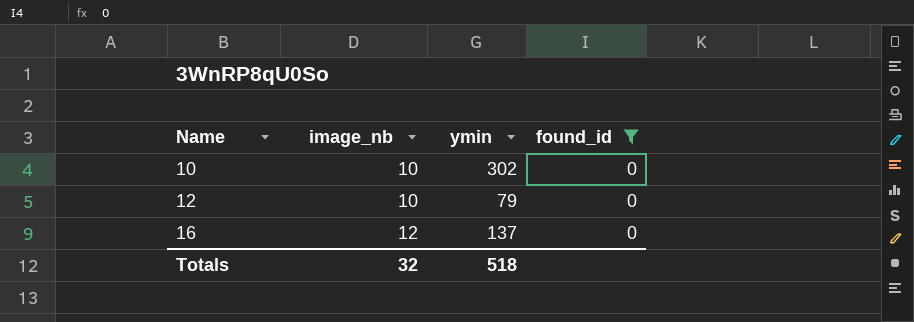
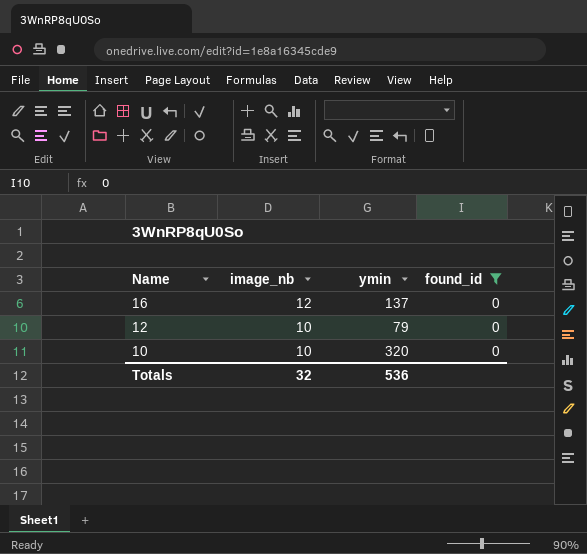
row order: Name ascending -> Name descending
10 | ymin: 302 -> 320
Totals | ymin: 518 -> 536

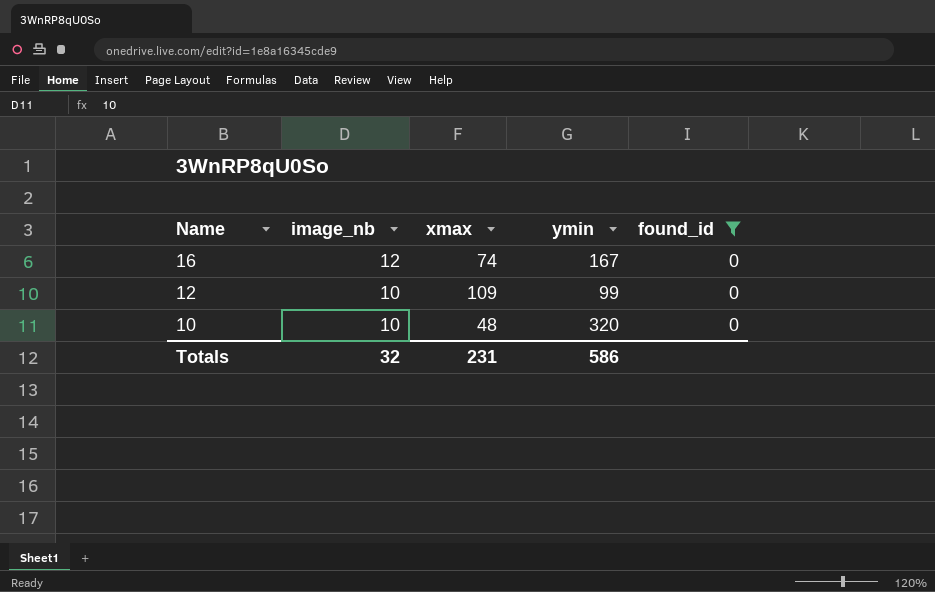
column xmax | position: none -> 3
16 | ymin: 137 -> 167
12 | ymin: 79 -> 99
Totals | ymin: 536 -> 586

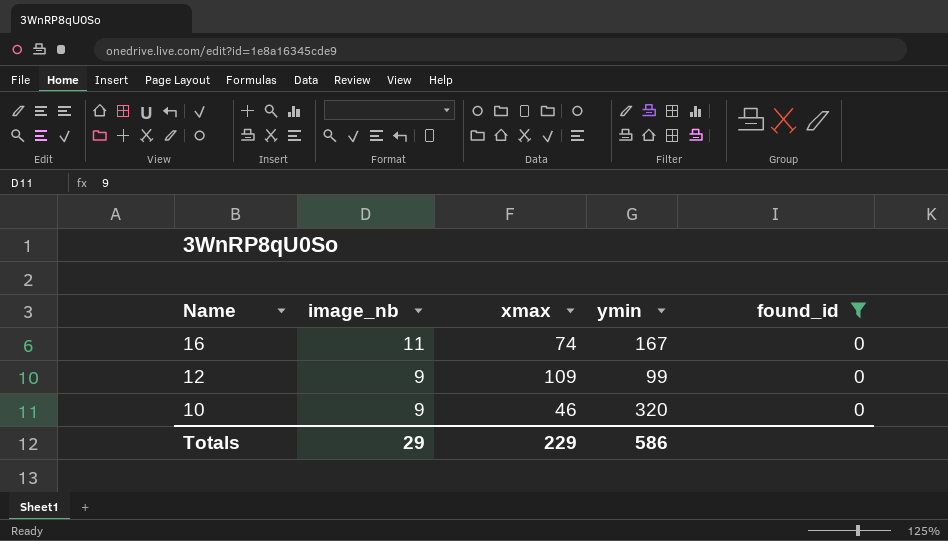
16 | image_nb: 12 -> 11
12 | image_nb: 10 -> 9
10 | image_nb: 10 -> 9
10 | xmax: 48 -> 46
Totals | image_nb: 32 -> 29
Totals | xmax: 231 -> 229

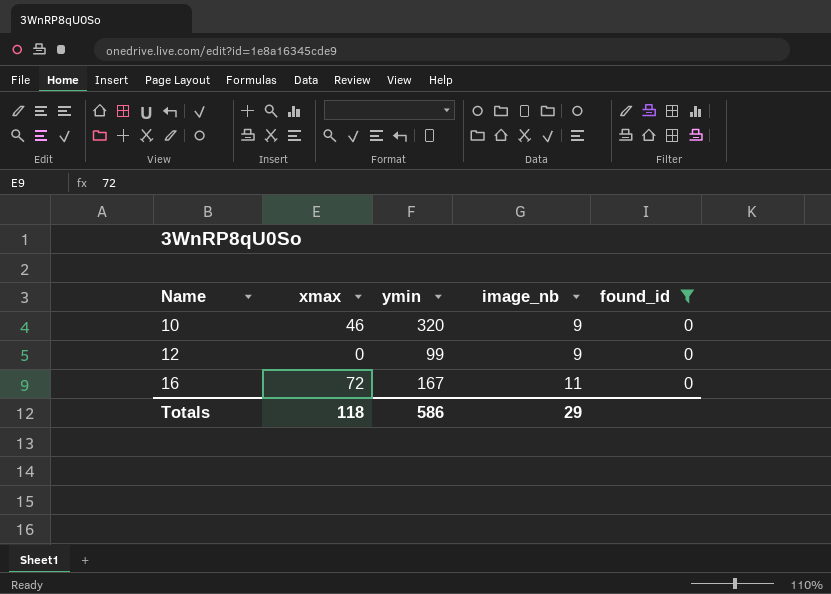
row order: Name descending -> Name ascending
column image_nb | position: 2 -> 4
12 | xmax: 109 -> 0
16 | xmax: 74 -> 72
Totals | xmax: 229 -> 118

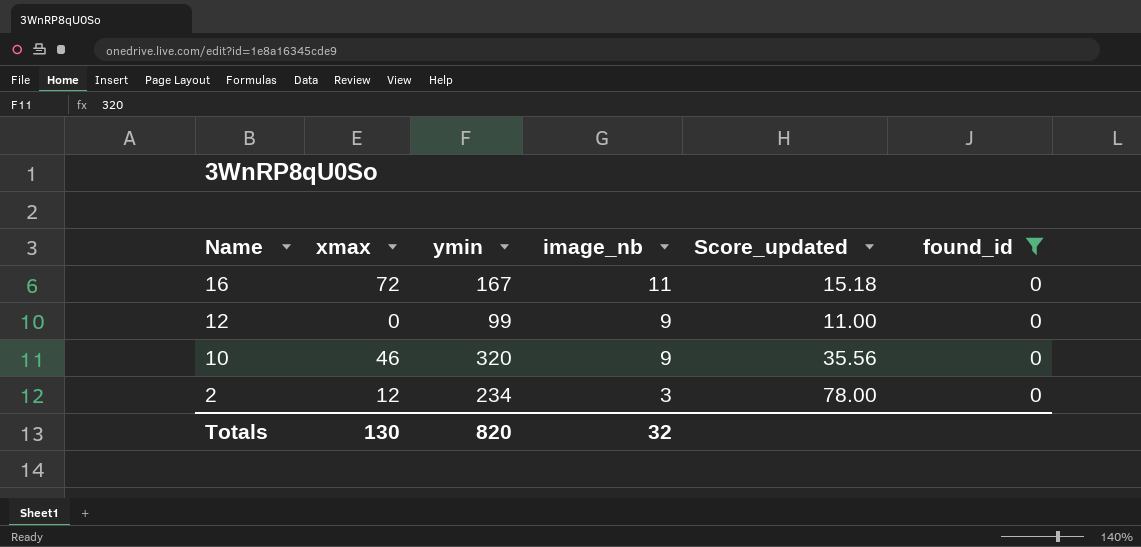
row order: Name ascending -> Name descending
column Score_updated | formula: none -> [ymin] / [image_nb]
row 2: none -> 12 | 234 | 3 | 78.00 | 0
Totals | xmax: 118 -> 130
Totals | ymin: 586 -> 820
Totals | image_nb: 29 -> 32

